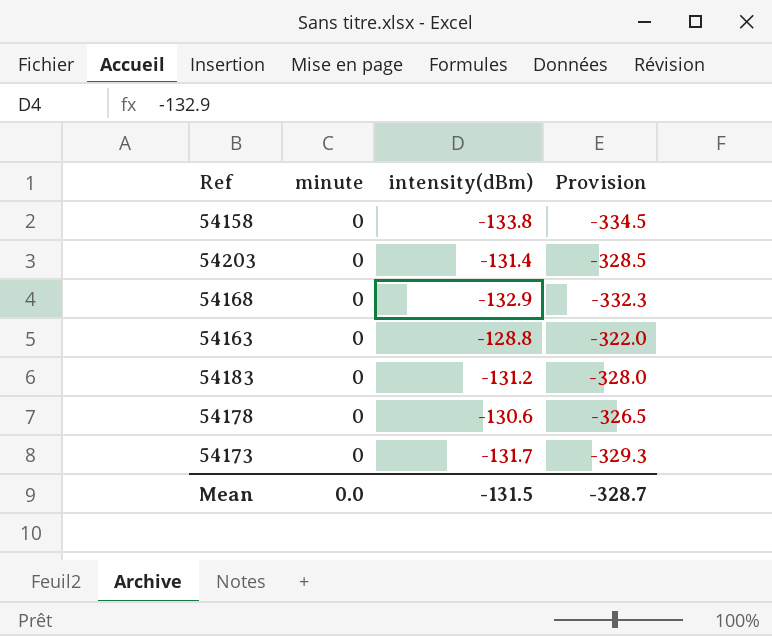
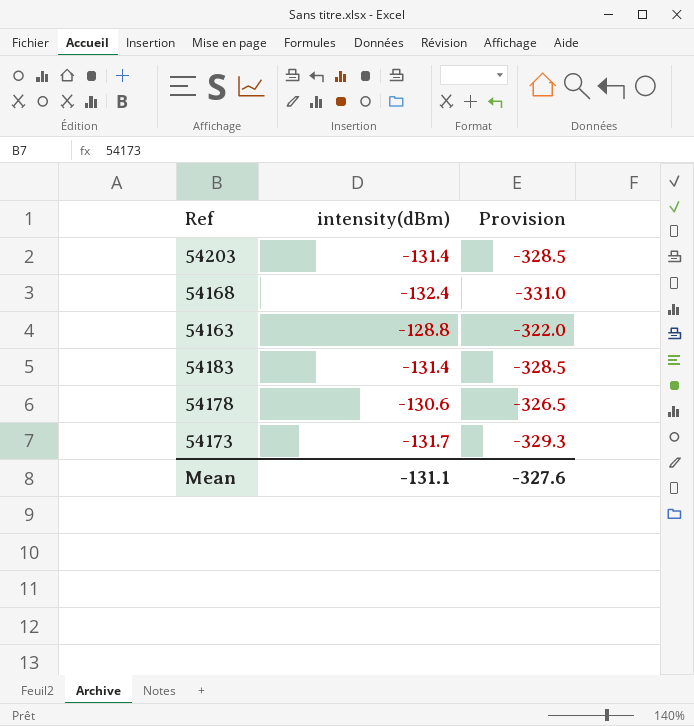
column minute | position: 2 -> none
row 54158: 0 | -133.8 | -334.5 -> none
54168 | intensity(dBm): -132.9 -> -132.4
54168 | Provision: -332.3 -> -331.0
54183 | intensity(dBm): -131.2 -> -131.4
54183 | Provision: -328.0 -> -328.5
Mean | intensity(dBm): -131.5 -> -131.1
Mean | Provision: -328.7 -> -327.6

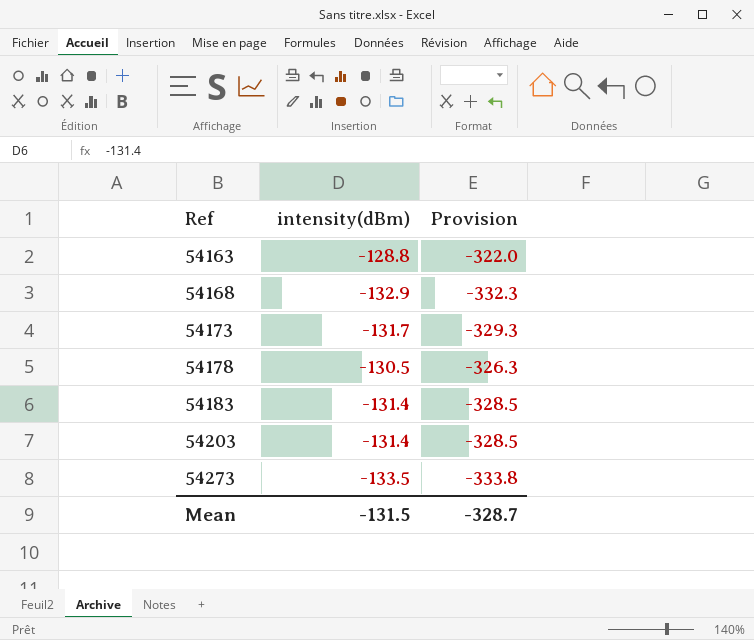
row order: none -> Ref ascending
54168 | intensity(dBm): -132.4 -> -132.9
54168 | Provision: -331.0 -> -332.3
54178 | intensity(dBm): -130.6 -> -130.5
54178 | Provision: -326.5 -> -326.3
row 54273: none -> -133.5 | -333.8
Mean | intensity(dBm): -131.1 -> -131.5
Mean | Provision: -327.6 -> -328.7

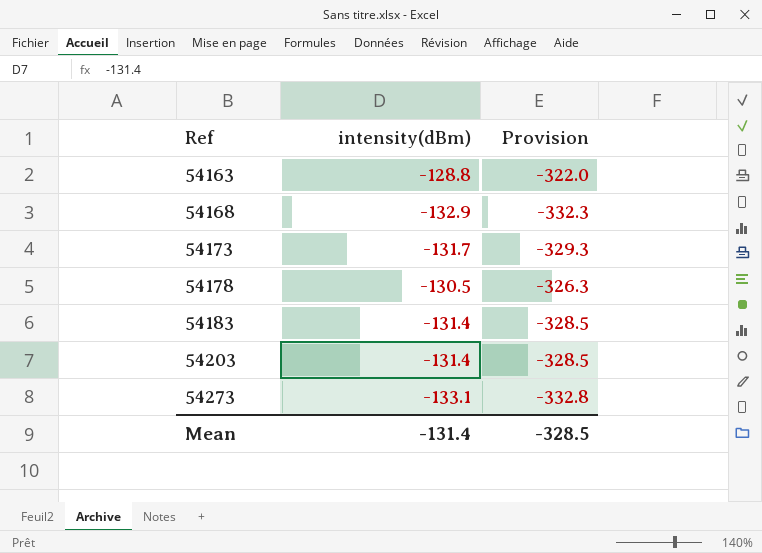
54273 | intensity(dBm): -133.5 -> -133.1
54273 | Provision: -333.8 -> -332.8
Mean | intensity(dBm): -131.5 -> -131.4
Mean | Provision: -328.7 -> -328.5

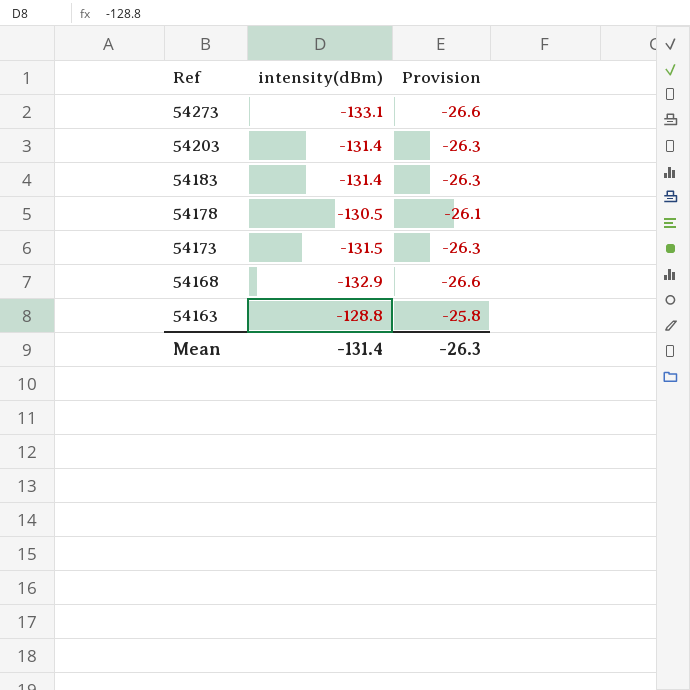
row order: Ref ascending -> Ref descending
column Provision | formula: [intensity(dBm)] * 2.5 -> [intensity(dBm)] * 0.2
54173 | intensity(dBm): -131.7 -> -131.5
Mean | Provision: -328.5 -> -26.3

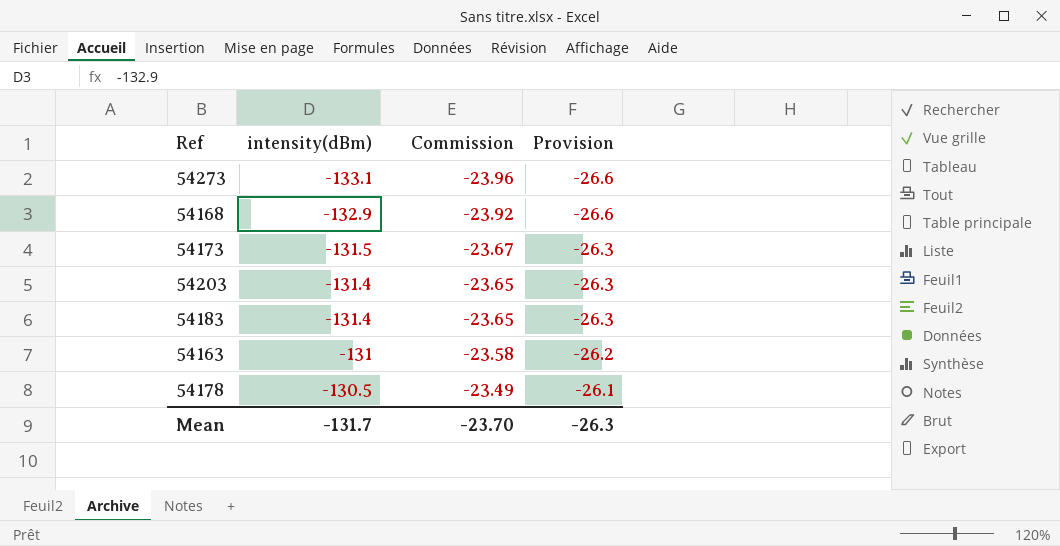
row order: Ref descending -> intensity(dBm) ascending
column Commission | formula: none -> [intensity(dBm)] * 0.18
54163 | intensity(dBm): -128.8 -> -131
54163 | Provision: -25.8 -> -26.2
Mean | intensity(dBm): -131.4 -> -131.7

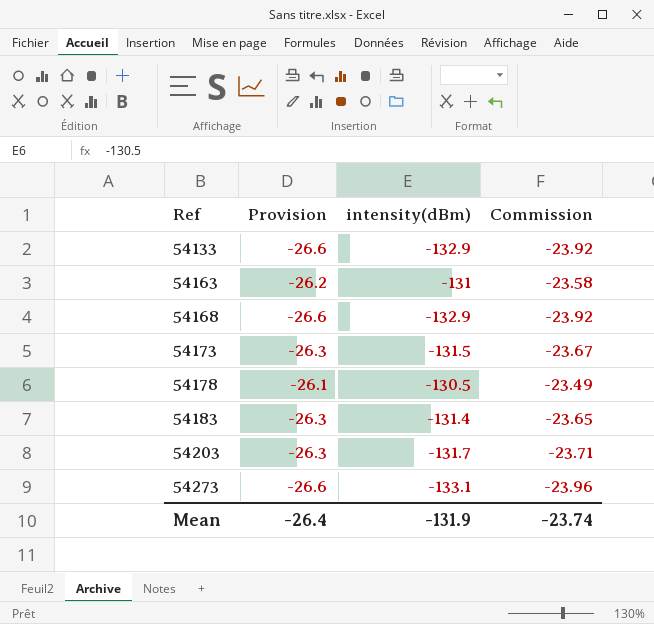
row order: intensity(dBm) ascending -> Ref ascending
column Provision | position: 4 -> 2
row 54133: none -> -26.6 | -132.9 | -23.92
54203 | intensity(dBm): -131.4 -> -131.7
54203 | Commission: -23.65 -> -23.71
Mean | Provision: -26.3 -> -26.4
Mean | intensity(dBm): -131.7 -> -131.9
Mean | Commission: -23.70 -> -23.74

